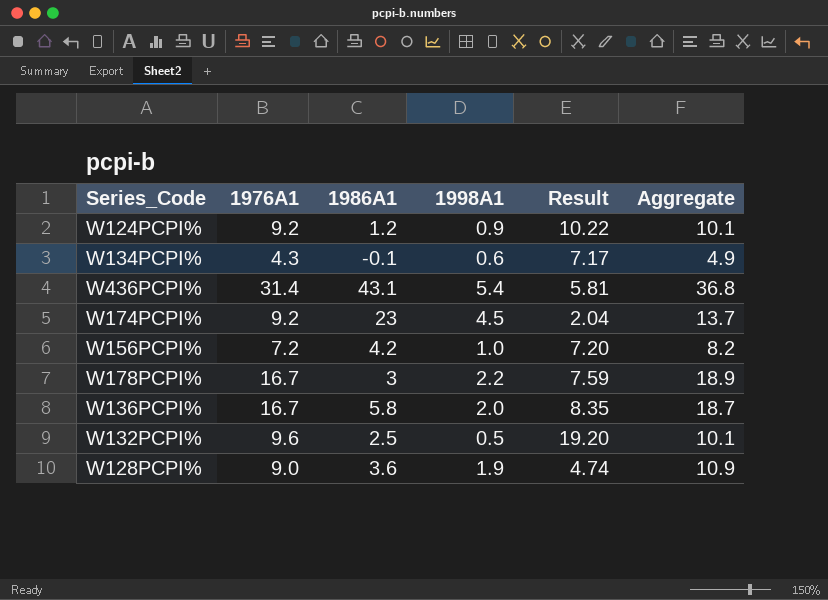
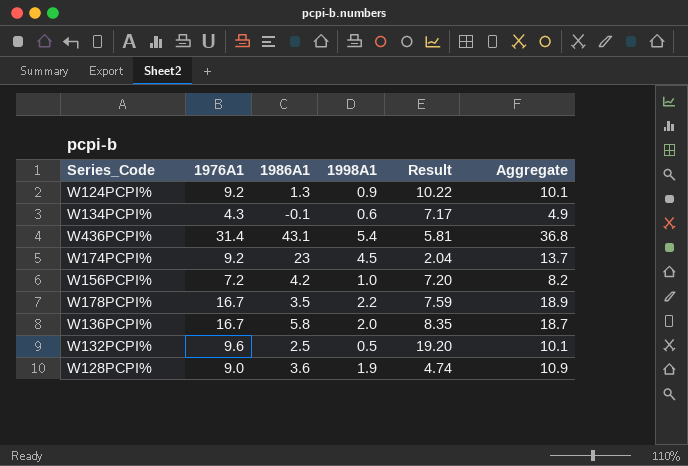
W124PCPI% | 1986A1: 1.2 -> 1.3
W178PCPI% | 1986A1: 3 -> 3.5

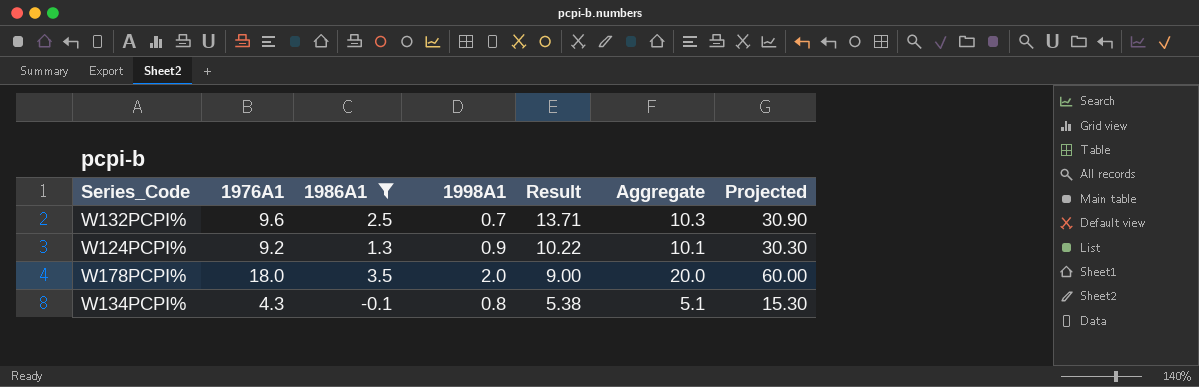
filter: none -> 1986A1 <= 3.5
row order: none -> Result descending
column Projected | formula: none -> [Aggregate] * 3
W132PCPI% | 1998A1: 0.5 -> 0.7
W132PCPI% | Result: 19.20 -> 13.71
W132PCPI% | Aggregate: 10.1 -> 10.3
W178PCPI% | 1976A1: 16.7 -> 18.0
W178PCPI% | 1998A1: 2.2 -> 2.0
W178PCPI% | Result: 7.59 -> 9.00
W178PCPI% | Aggregate: 18.9 -> 20.0
W134PCPI% | 1998A1: 0.6 -> 0.8
W134PCPI% | Result: 7.17 -> 5.38
W134PCPI% | Aggregate: 4.9 -> 5.1

